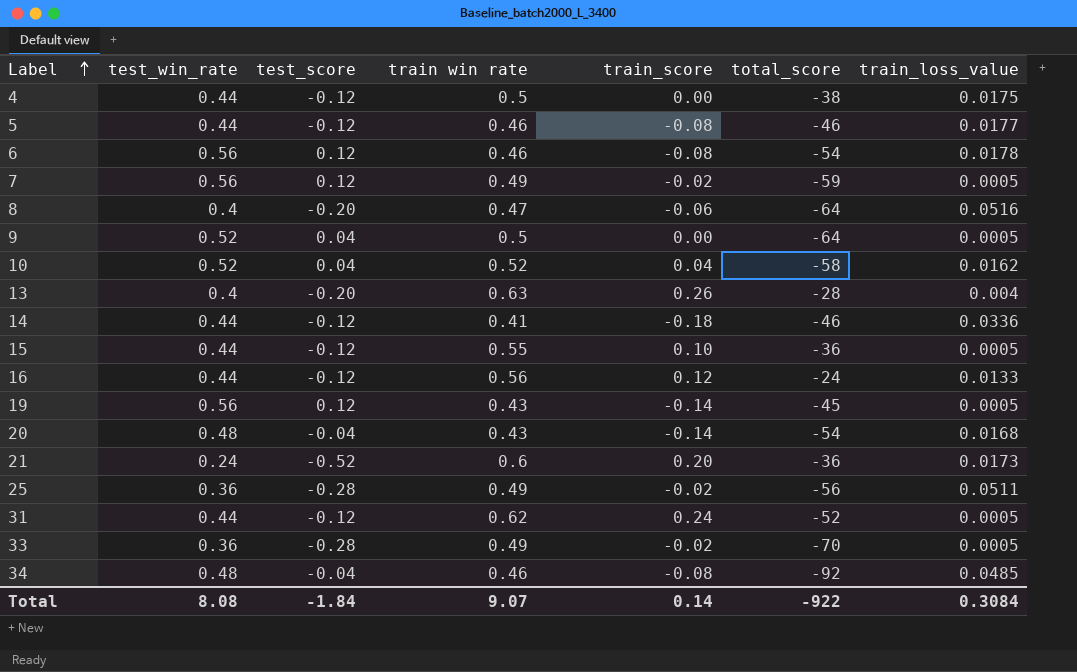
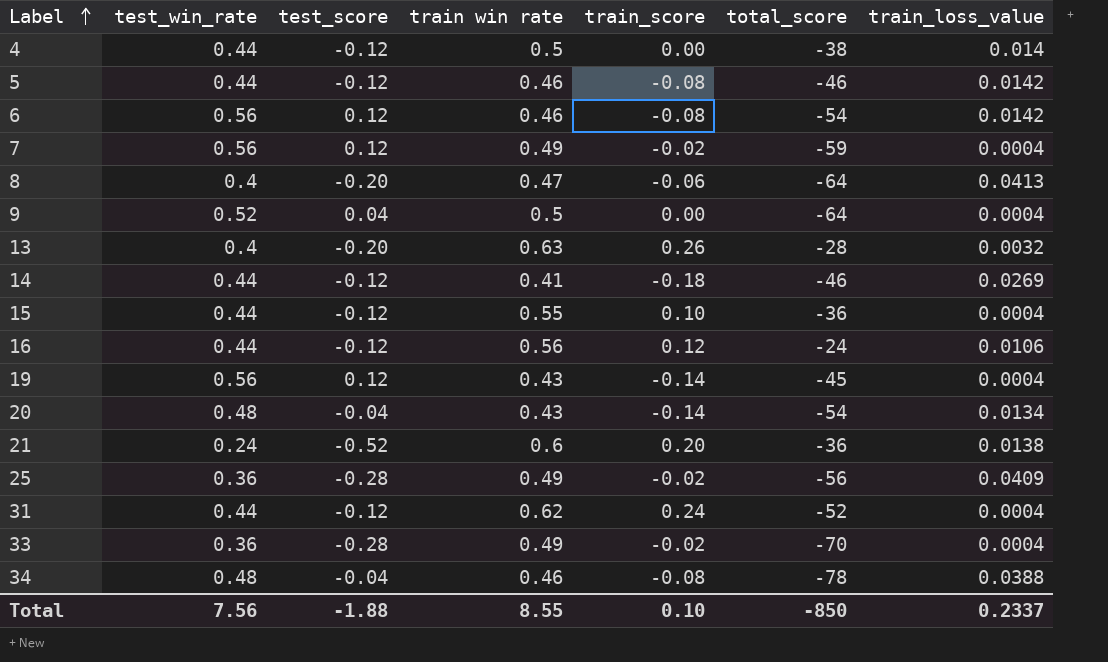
row 10: 0.52 | 0.04 | 0.52 | 0.04 | -58 | 0.0162 -> none
4 | train_loss_value: 0.0175 -> 0.014
5 | train_loss_value: 0.0177 -> 0.0142
6 | train_loss_value: 0.0178 -> 0.0142
7 | train_loss_value: 0.0005 -> 0.0004
8 | train_loss_value: 0.0516 -> 0.0413
9 | train_loss_value: 0.0005 -> 0.0004
13 | train_loss_value: 0.004 -> 0.0032
14 | train_loss_value: 0.0336 -> 0.0269
15 | train_loss_value: 0.0005 -> 0.0004
16 | train_loss_value: 0.0133 -> 0.0106
19 | train_loss_value: 0.0005 -> 0.0004
20 | train_loss_value: 0.0168 -> 0.0134
21 | train_loss_value: 0.0173 -> 0.0138
25 | train_loss_value: 0.0511 -> 0.0409
31 | train_loss_value: 0.0005 -> 0.0004
33 | train_loss_value: 0.0005 -> 0.0004
34 | total_score: -92 -> -78
34 | train_loss_value: 0.0485 -> 0.0388
Total | test_win_rate: 8.08 -> 7.56
Total | test_score: -1.84 -> -1.88
Total | train win rate: 9.07 -> 8.55
Total | train_score: 0.14 -> 0.10
Total | total_score: -922 -> -850
Total | train_loss_value: 0.3084 -> 0.2337

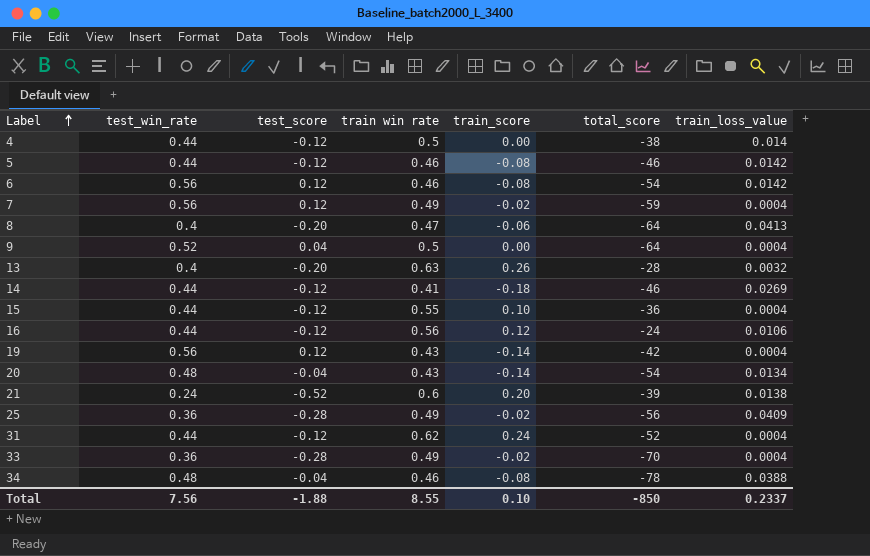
19 | total_score: -45 -> -42
21 | total_score: -36 -> -39

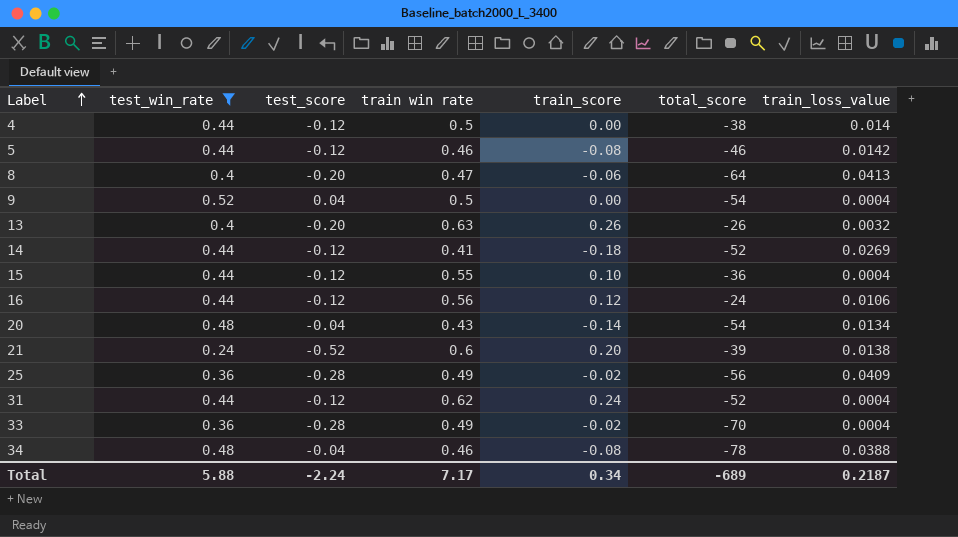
filter: none -> test_win_rate != 0.56
9 | total_score: -64 -> -54
13 | total_score: -28 -> -26
14 | total_score: -46 -> -52
Total | test_win_rate: 7.56 -> 5.88
Total | test_score: -1.88 -> -2.24
Total | train win rate: 8.55 -> 7.17
Total | train_score: 0.10 -> 0.34
Total | total_score: -850 -> -689
Total | train_loss_value: 0.2337 -> 0.2187

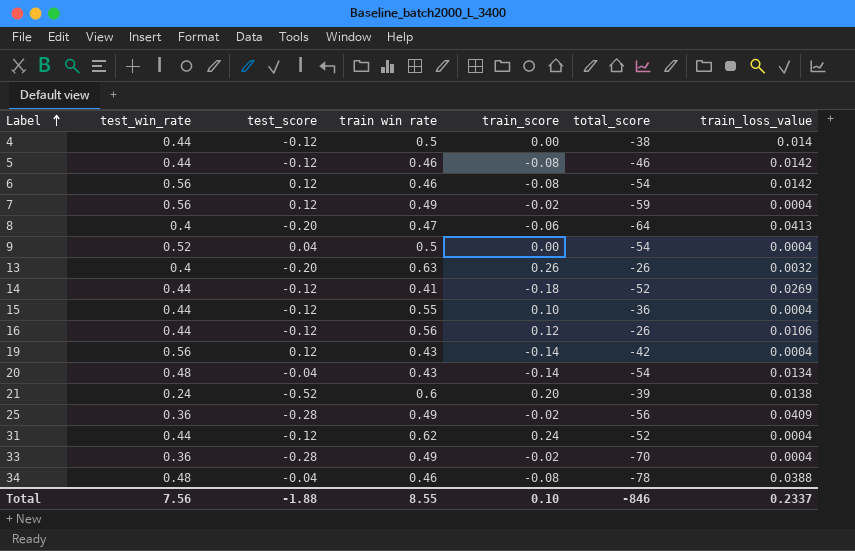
filter: test_win_rate != 0.56 -> none
16 | total_score: -24 -> -26
Total | test_win_rate: 5.88 -> 7.56
Total | test_score: -2.24 -> -1.88
Total | train win rate: 7.17 -> 8.55
Total | train_score: 0.34 -> 0.10
Total | total_score: -689 -> -846
Total | train_loss_value: 0.2187 -> 0.2337

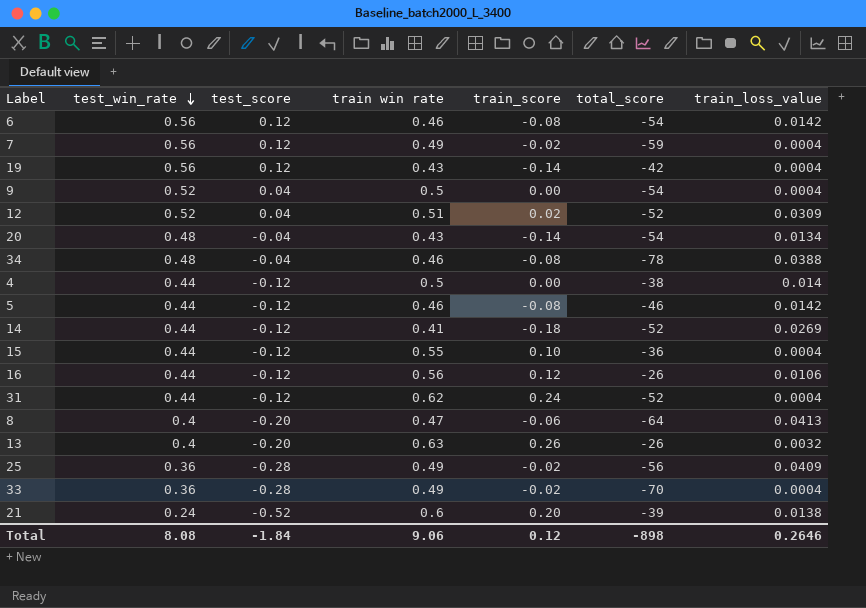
row order: Label ascending -> test_win_rate descending
row 12: none -> 0.52 | 0.04 | 0.51 | 0.02 | -52 | 0.0309
Total | test_win_rate: 7.56 -> 8.08
Total | test_score: -1.88 -> -1.84
Total | train win rate: 8.55 -> 9.06
Total | train_score: 0.10 -> 0.12
Total | total_score: -846 -> -898
Total | train_loss_value: 0.2337 -> 0.2646

